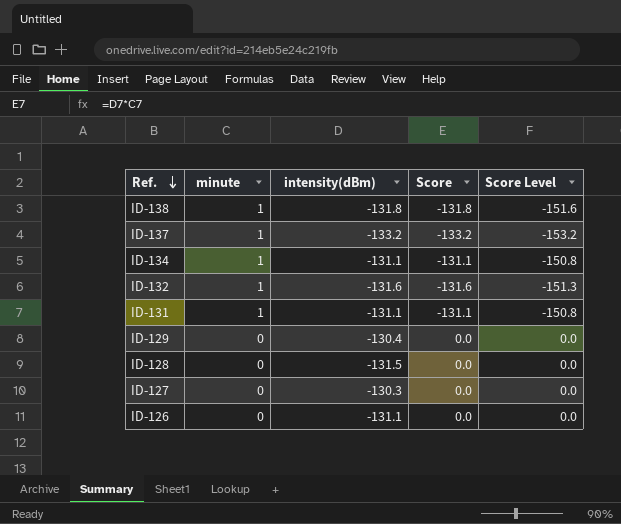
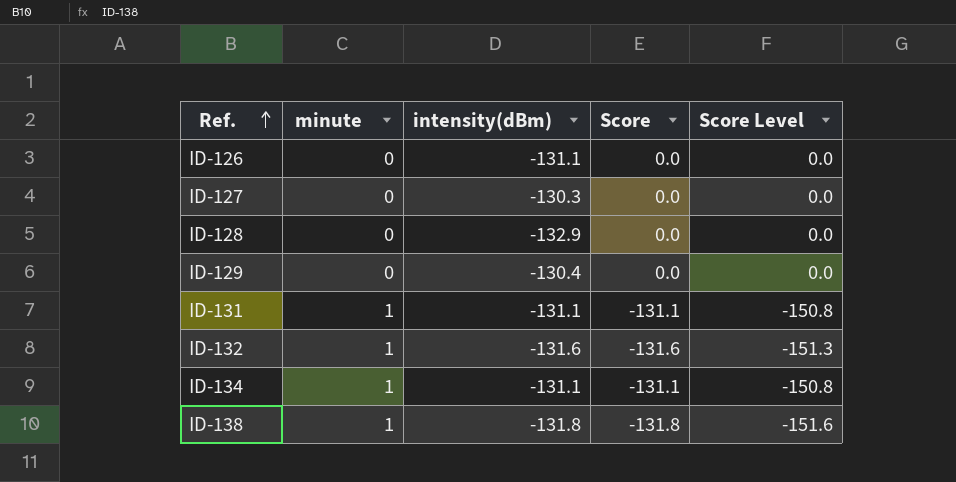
row order: Ref. descending -> Ref. ascending
row ID-137: 1 | -133.2 | -133.2 | -153.2 -> none
ID-128 | intensity(dBm): -131.5 -> -132.9

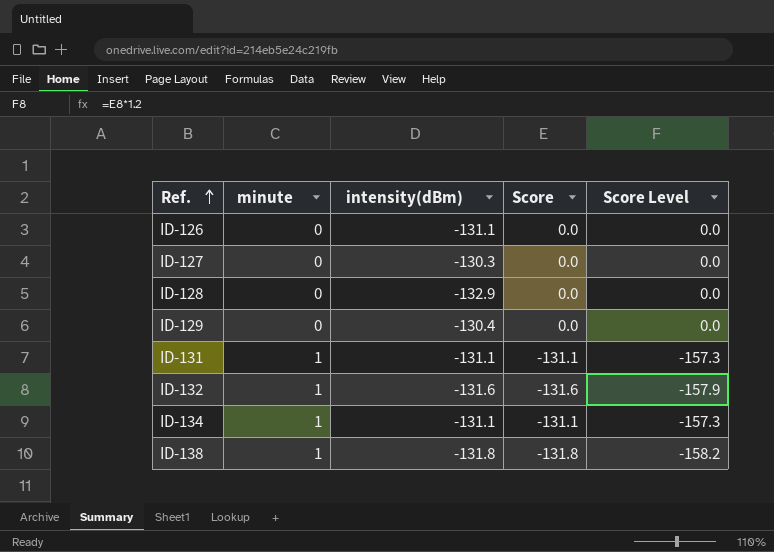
column Score Level | formula: [Score] * 1.15 -> [Score] * 1.2

